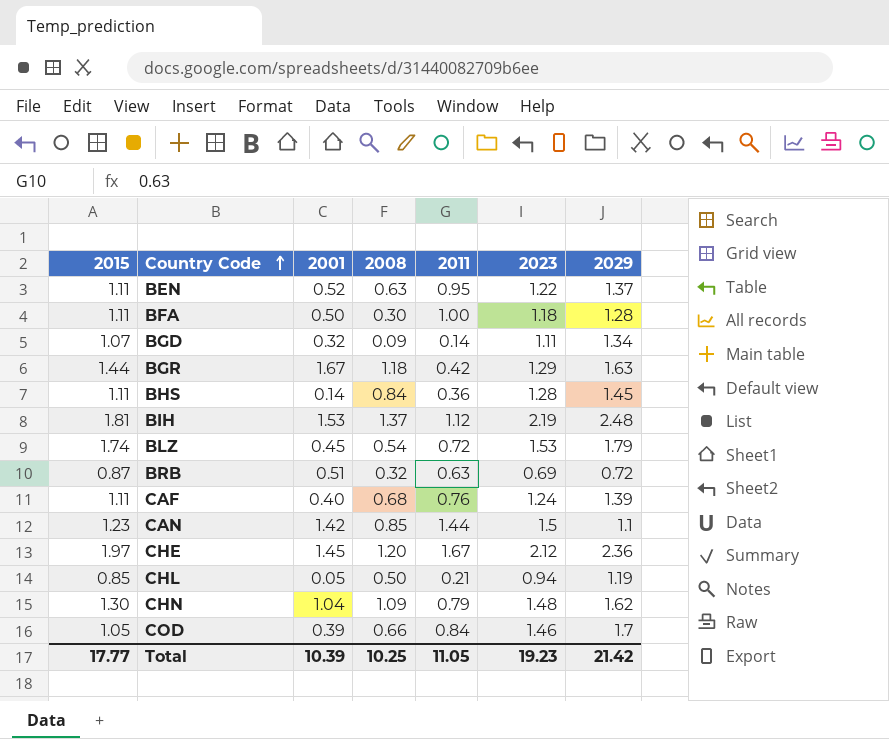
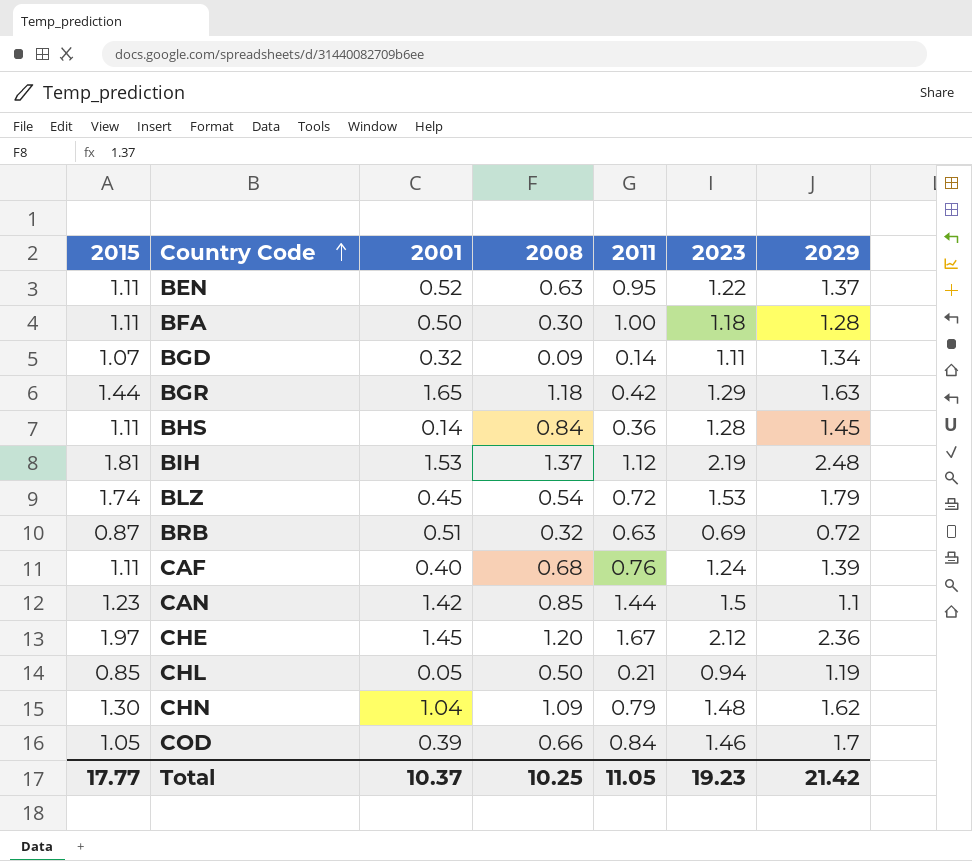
BGR | 2001: 1.67 -> 1.65
Total | 2001: 10.39 -> 10.37

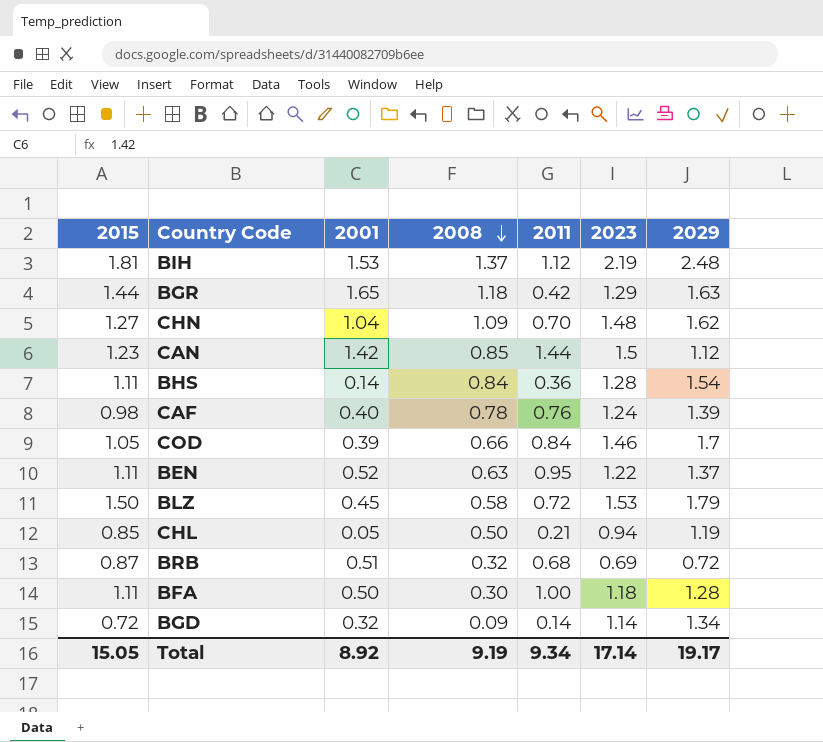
row order: Country Code ascending -> 2008 descending
row CHE: 1.97 | 1.45 | 1.20 | 1.67 | 2.12 | 2.36 -> none
CHN | 2015: 1.30 -> 1.27
CHN | 2011: 0.79 -> 0.70
CAN | 2029: 1.1 -> 1.12
BHS | 2029: 1.45 -> 1.54
CAF | 2015: 1.11 -> 0.98
CAF | 2008: 0.68 -> 0.78
BLZ | 2015: 1.74 -> 1.50
BLZ | 2008: 0.54 -> 0.58
BRB | 2011: 0.63 -> 0.68
BGD | 2015: 1.07 -> 0.72
BGD | 2023: 1.11 -> 1.14
Total | 2015: 17.77 -> 15.05
Total | 2001: 10.37 -> 8.92
Total | 2008: 10.25 -> 9.19
Total | 2011: 11.05 -> 9.34
Total | 2023: 19.23 -> 17.14
Total | 2029: 21.42 -> 19.17

